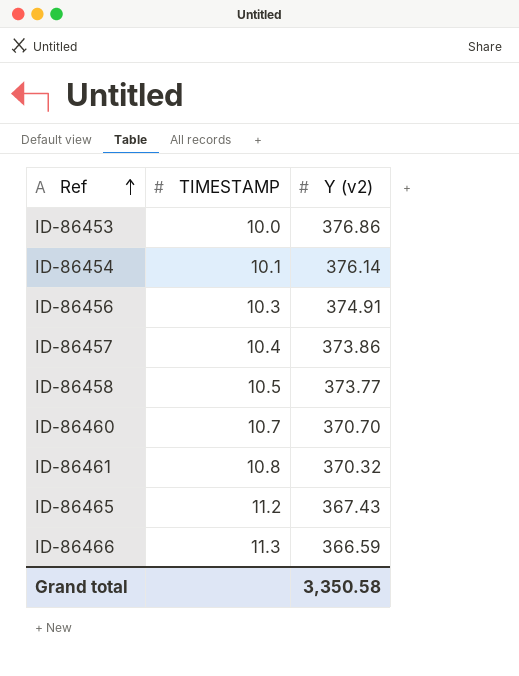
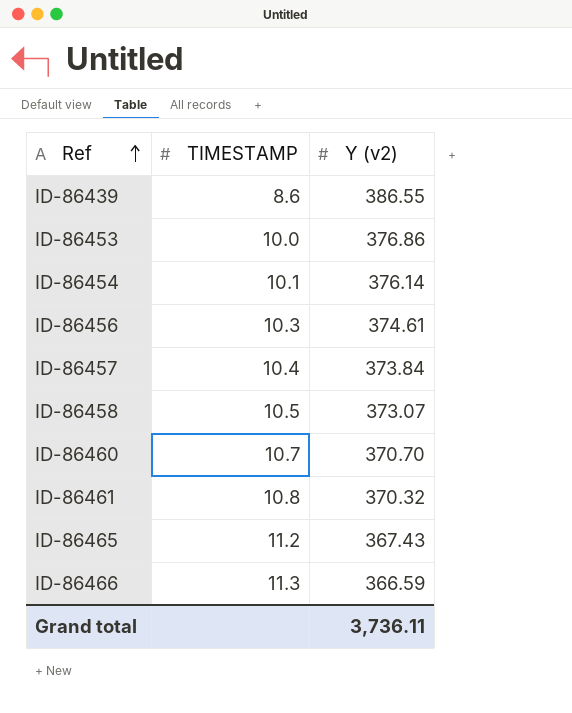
row ID-86439: none -> 8.6 | 386.55
ID-86456 | Y (v2): 374.91 -> 374.61
ID-86457 | Y (v2): 373.86 -> 373.84
ID-86458 | Y (v2): 373.77 -> 373.07
Grand total | Y (v2): 3,350.58 -> 3,736.11

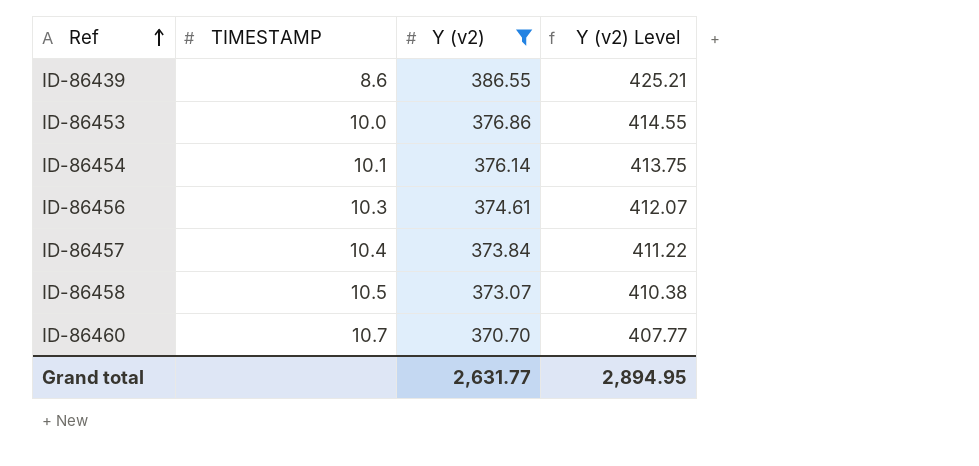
filter: none -> Y (v2) >= 370.70
column Y (v2) Level | formula: none -> [Y (v2)] * 1.1
Grand total | Y (v2): 3,736.11 -> 2,631.77

